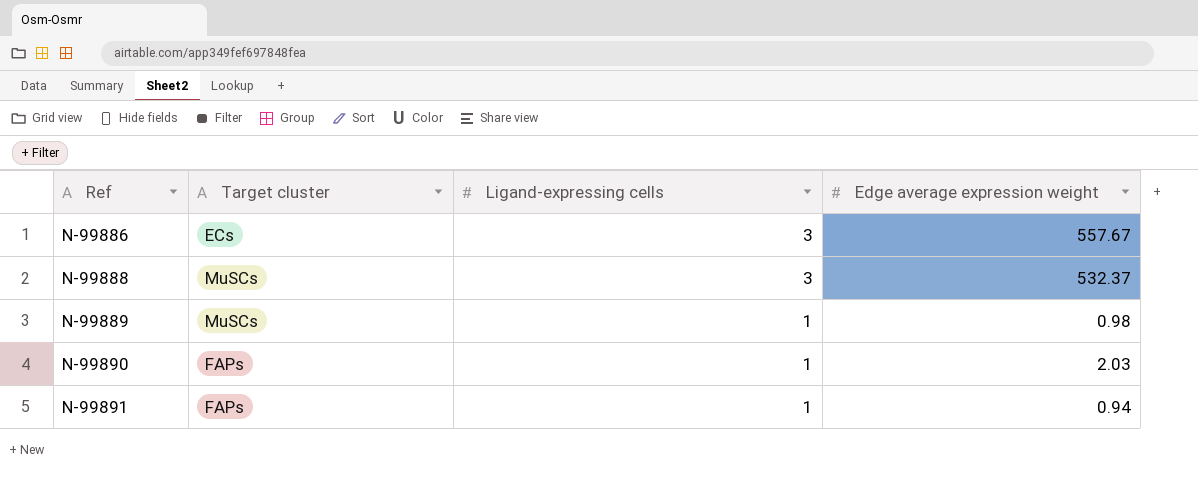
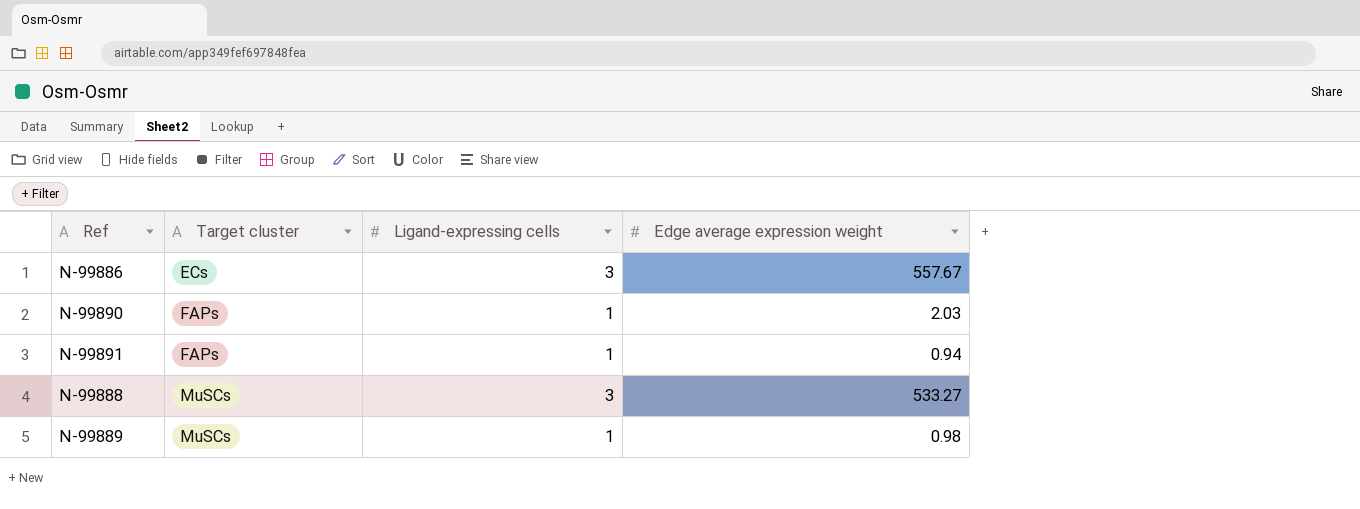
row order: Ref ascending -> Target cluster ascending
N-99888 | Edge average expression weight: 532.37 -> 533.27

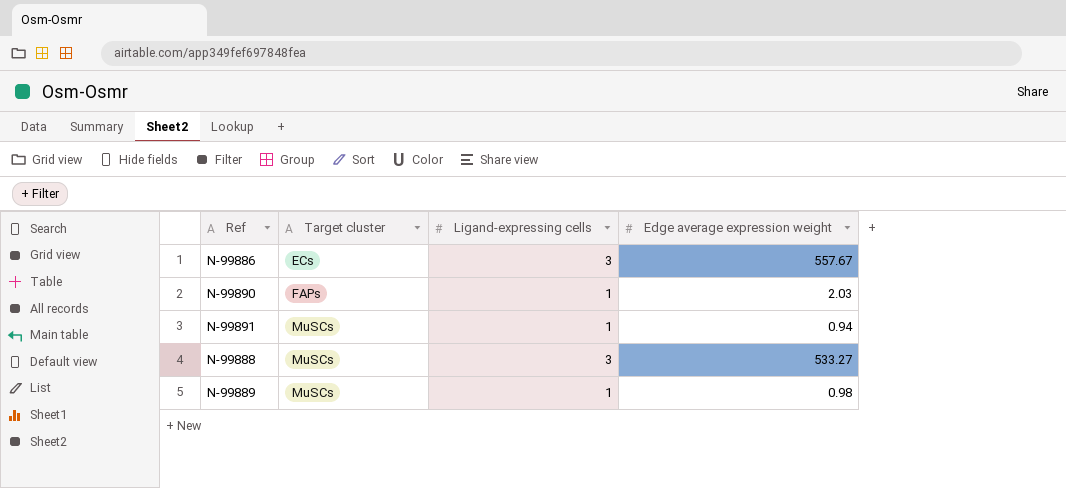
N-99891 | Target cluster: FAPs -> MuSCs

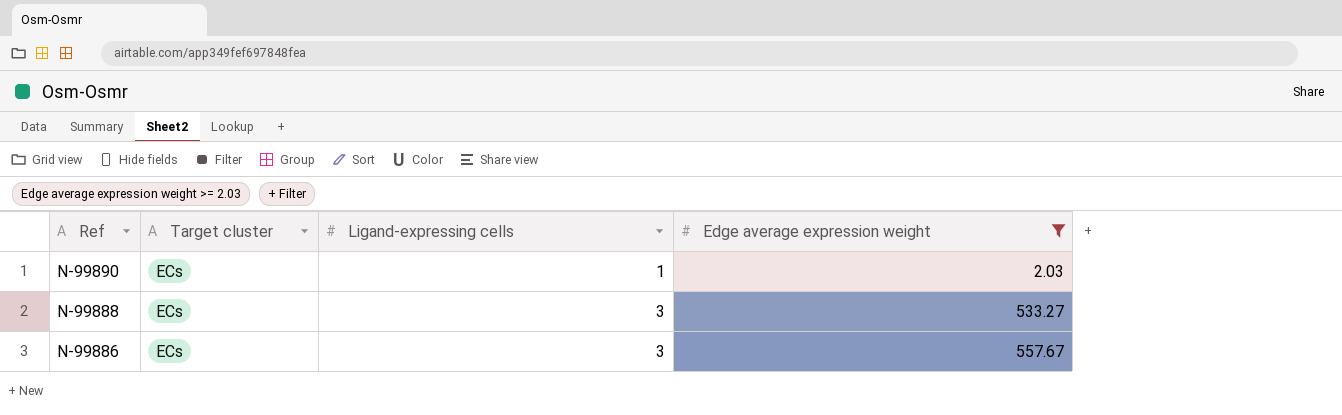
filter: none -> Edge average expression weight >= 2.03
row order: Target cluster ascending -> Ref descending
N-99890 | Target cluster: FAPs -> ECs
N-99888 | Target cluster: MuSCs -> ECs

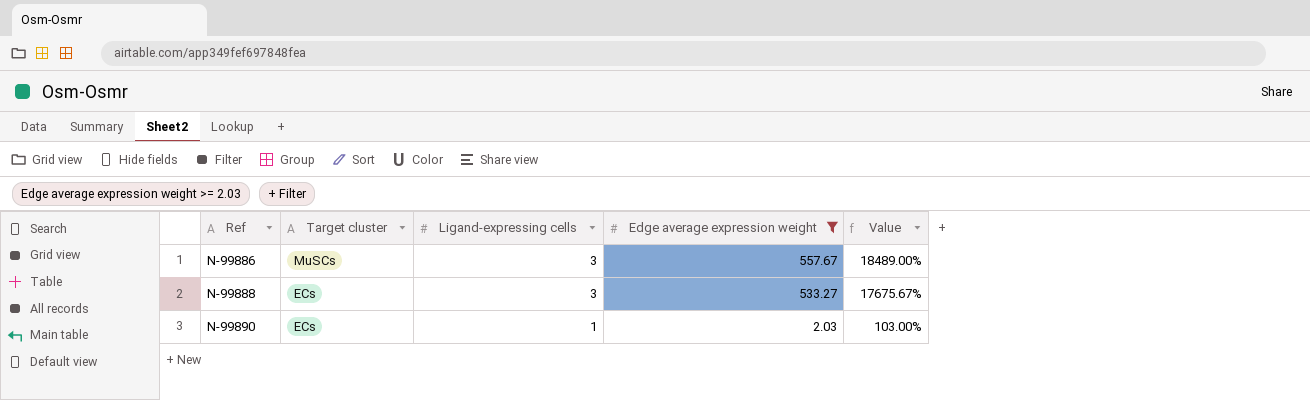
row order: Ref descending -> Ref ascending
column Value | formula: none -> ([Edge average expression weight] - [Ligand-expressing cells]) / [Ligand-expressing cells]
N-99886 | Target cluster: ECs -> MuSCs

